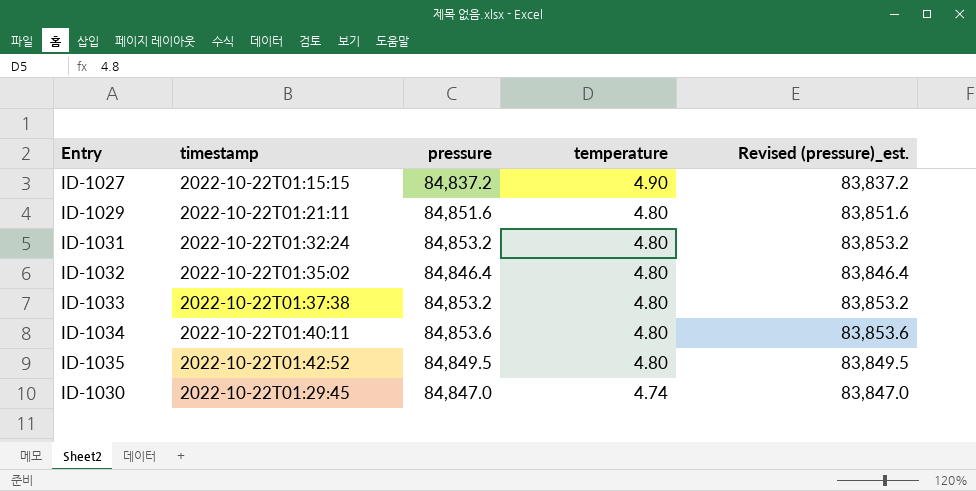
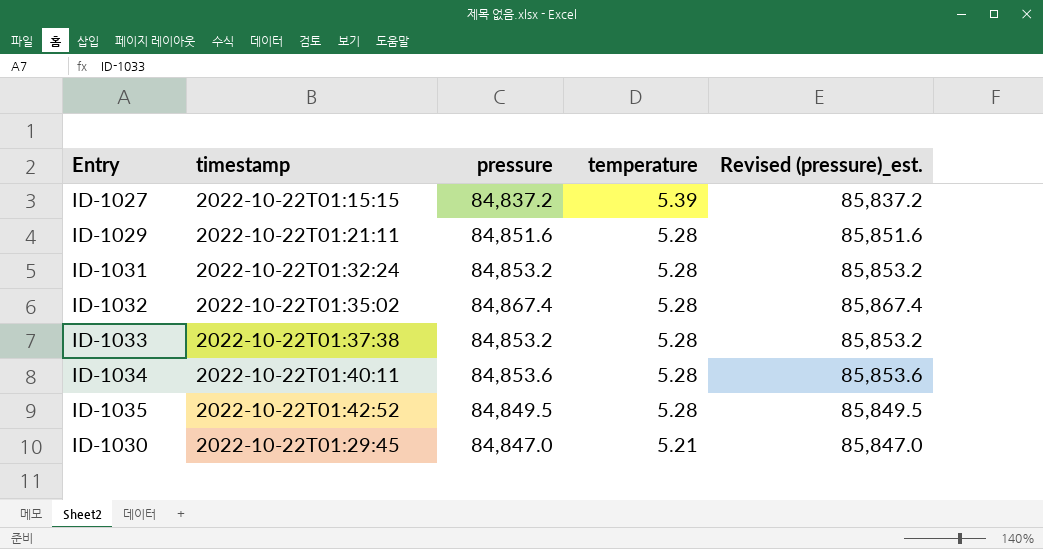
column Revised (pressure)_est. | formula: [pressure] - 1000 -> [pressure] + 1000
ID-1027 | temperature: 4.90 -> 5.39
ID-1029 | temperature: 4.80 -> 5.28
ID-1031 | temperature: 4.80 -> 5.28
ID-1032 | pressure: 84,846.4 -> 84,867.4
ID-1032 | temperature: 4.80 -> 5.28
ID-1033 | temperature: 4.80 -> 5.28
ID-1034 | temperature: 4.80 -> 5.28
ID-1035 | temperature: 4.80 -> 5.28
ID-1030 | temperature: 4.74 -> 5.21

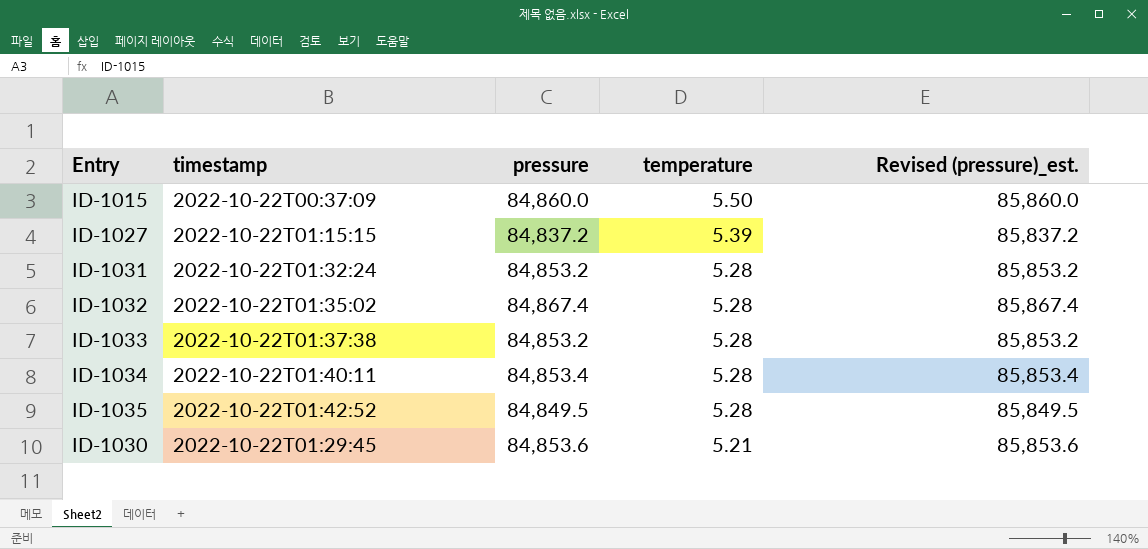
row ID-1029: 2022-10-22T01:21:11 | 84,851.6 | 5.28 | 85,851.6 -> none
row ID-1015: none -> 2022-10-22T00:37:09 | 84,860.0 | 5.50 | 85,860.0
ID-1034 | pressure: 84,853.6 -> 84,853.4
ID-1034 | Revised (pressure)_est.: 85,853.6 -> 85,853.4
ID-1030 | pressure: 84,847.0 -> 84,853.6
ID-1030 | Revised (pressure)_est.: 85,847.0 -> 85,853.6

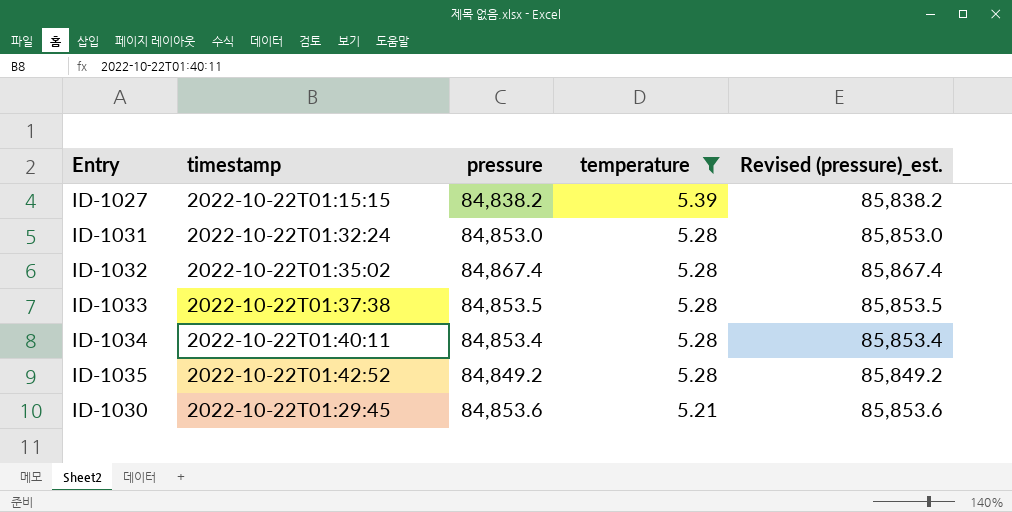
filter: none -> temperature != 5.50
ID-1027 | pressure: 84,837.2 -> 84,838.2
ID-1027 | Revised (pressure)_est.: 85,837.2 -> 85,838.2
ID-1031 | pressure: 84,853.2 -> 84,853.0
ID-1031 | Revised (pressure)_est.: 85,853.2 -> 85,853.0
ID-1033 | pressure: 84,853.2 -> 84,853.5
ID-1033 | Revised (pressure)_est.: 85,853.2 -> 85,853.5
ID-1035 | pressure: 84,849.5 -> 84,849.2
ID-1035 | Revised (pressure)_est.: 85,849.5 -> 85,849.2

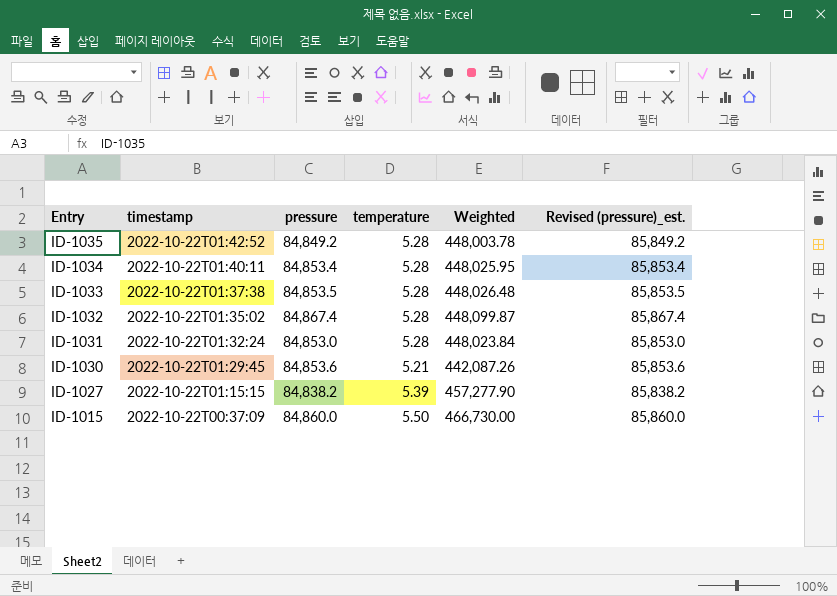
filter: temperature != 5.50 -> none
row order: temperature descending -> Entry descending
column Weighted | formula: none -> [pressure] * [temperature]

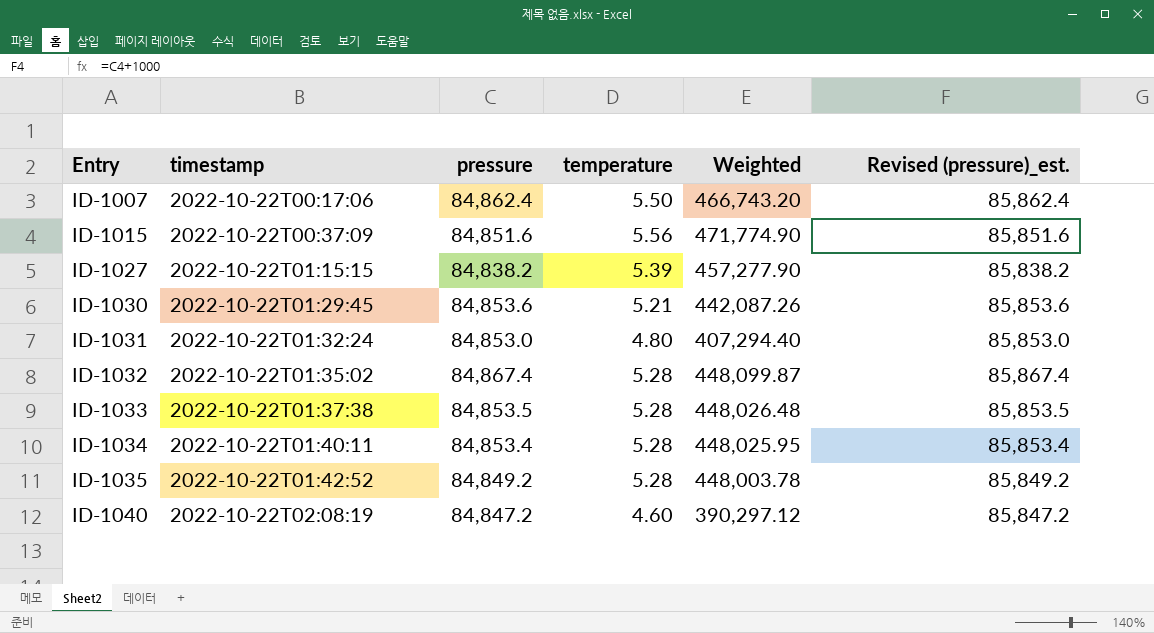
row order: Entry descending -> Entry ascending
row ID-1007: none -> 2022-10-22T00:17:06 | 84,862.4 | 5.50 | 466,743.20 | 85,862.4
ID-1015 | pressure: 84,860.0 -> 84,851.6
ID-1015 | temperature: 5.50 -> 5.56
ID-1015 | Weighted: 466,730.00 -> 471,774.90
ID-1015 | Revised (pressure)_est.: 85,860.0 -> 85,851.6
ID-1031 | temperature: 5.28 -> 4.80
ID-1031 | Weighted: 448,023.84 -> 407,294.40
row ID-1040: none -> 2022-10-22T02:08:19 | 84,847.2 | 4.60 | 390,297.12 | 85,847.2

